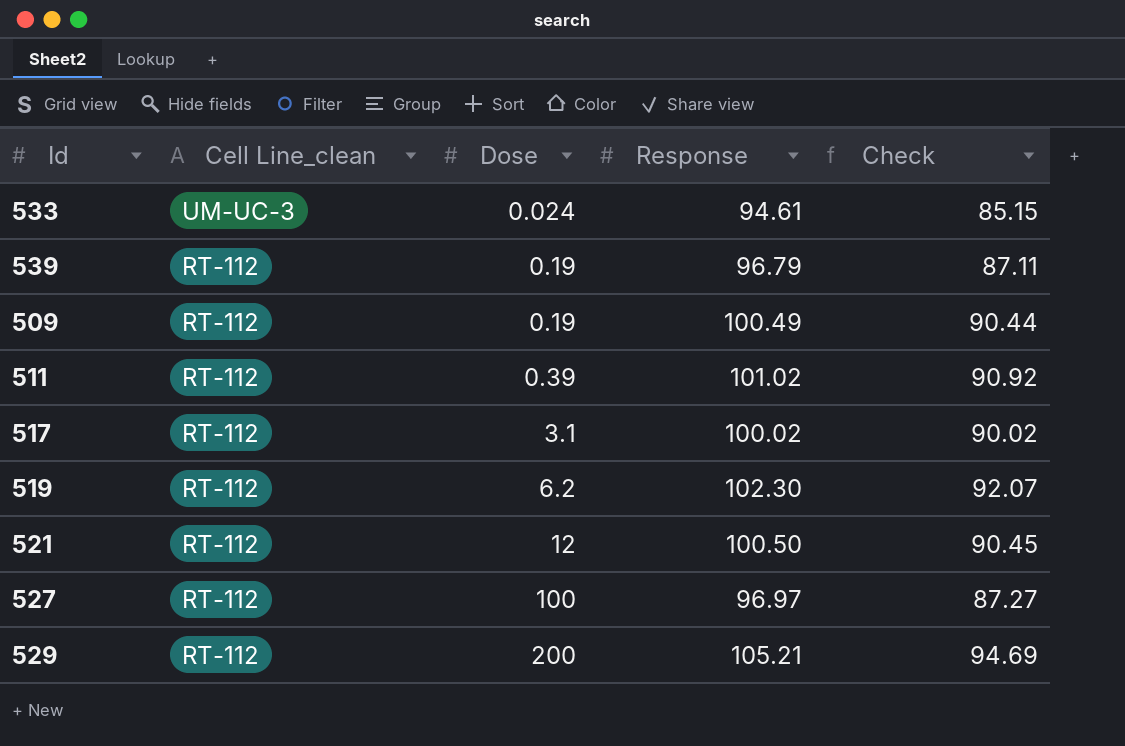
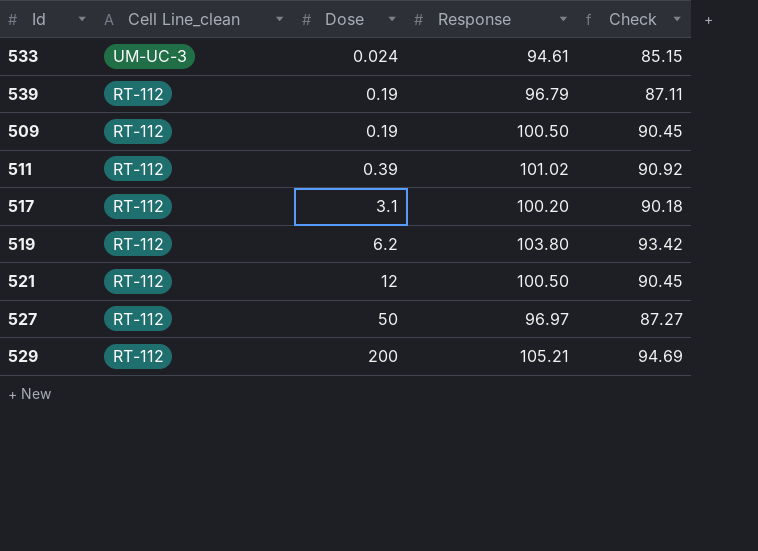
509 | Response: 100.49 -> 100.50
509 | Check: 90.44 -> 90.45
517 | Response: 100.02 -> 100.20
517 | Check: 90.02 -> 90.18
519 | Response: 102.30 -> 103.80
519 | Check: 92.07 -> 93.42
527 | Dose: 100 -> 50

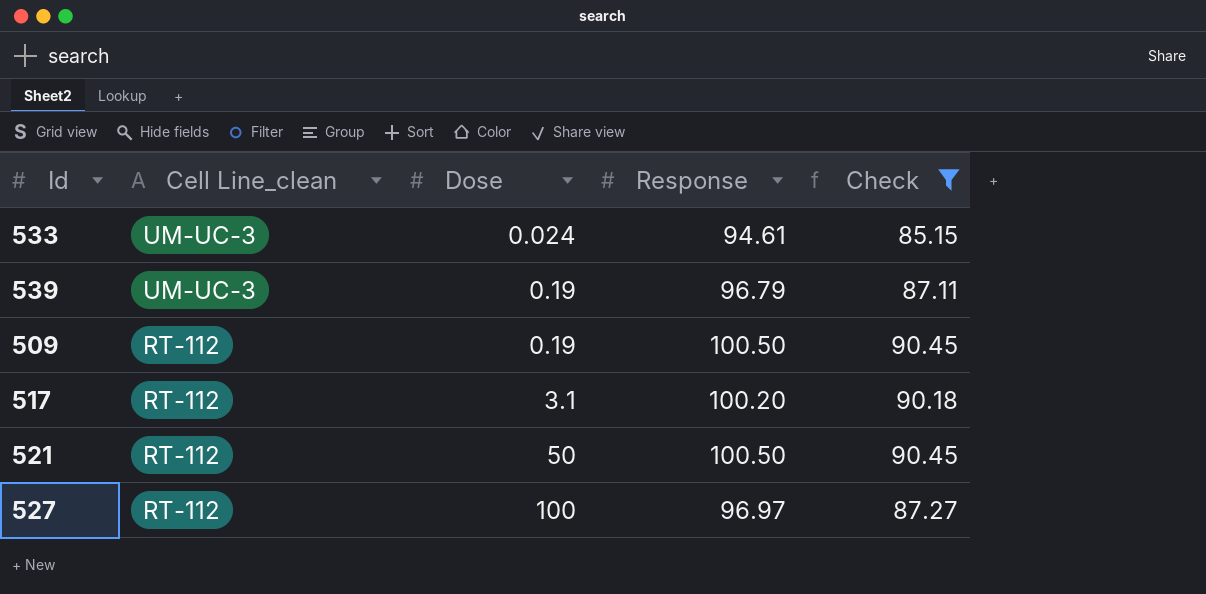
filter: none -> Check <= 90.45
539 | Cell Line_clean: RT-112 -> UM-UC-3
521 | Dose: 12 -> 50
527 | Dose: 50 -> 100

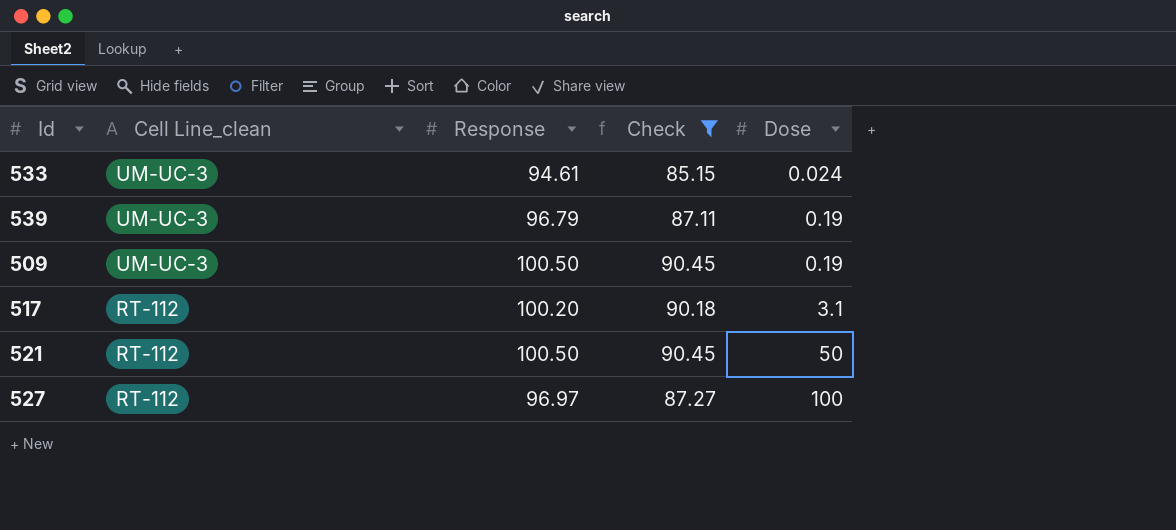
column Dose | position: 3 -> 5
509 | Cell Line_clean: RT-112 -> UM-UC-3

